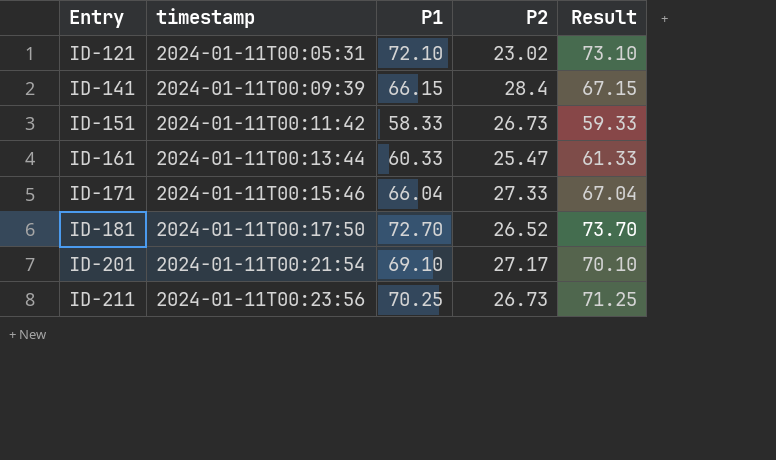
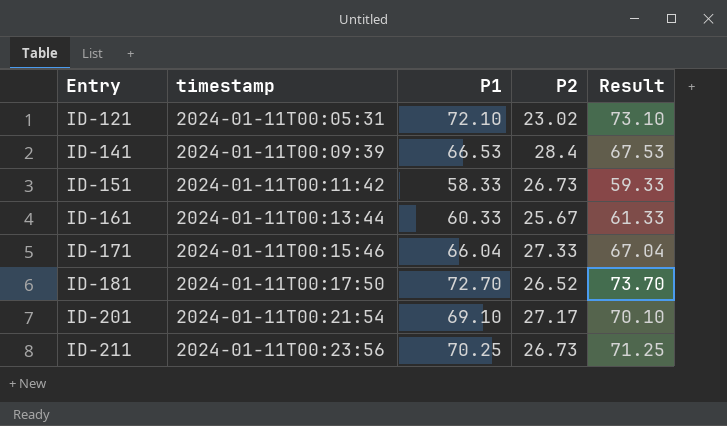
ID-141 | P1: 66.15 -> 66.53
ID-141 | Result: 67.15 -> 67.53
ID-161 | P2: 25.47 -> 25.67

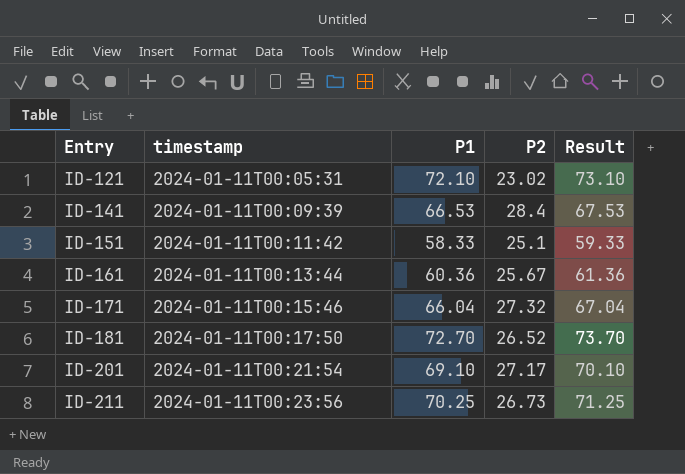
ID-151 | P2: 26.73 -> 25.1
ID-161 | P1: 60.33 -> 60.36
ID-161 | Result: 61.33 -> 61.36
ID-171 | P2: 27.33 -> 27.32

